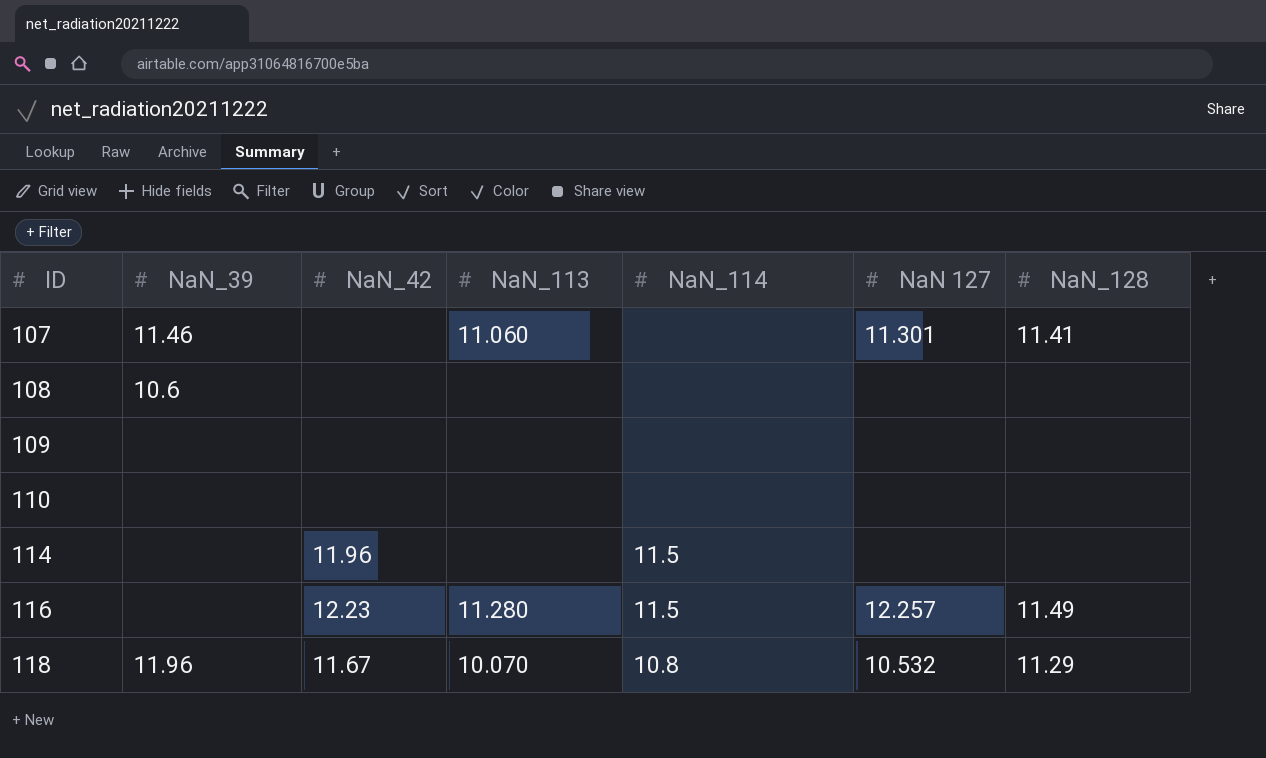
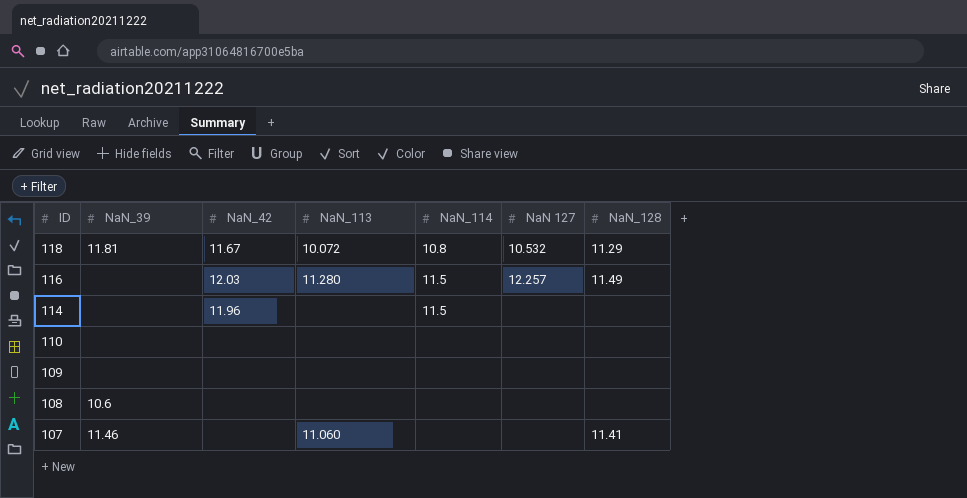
row order: ID ascending -> ID descending
118 | NaN_39: 11.96 -> 11.81
118 | NaN_113: 10.070 -> 10.072
116 | NaN_42: 12.23 -> 12.03
107 | NaN 127: 11.301 -> none

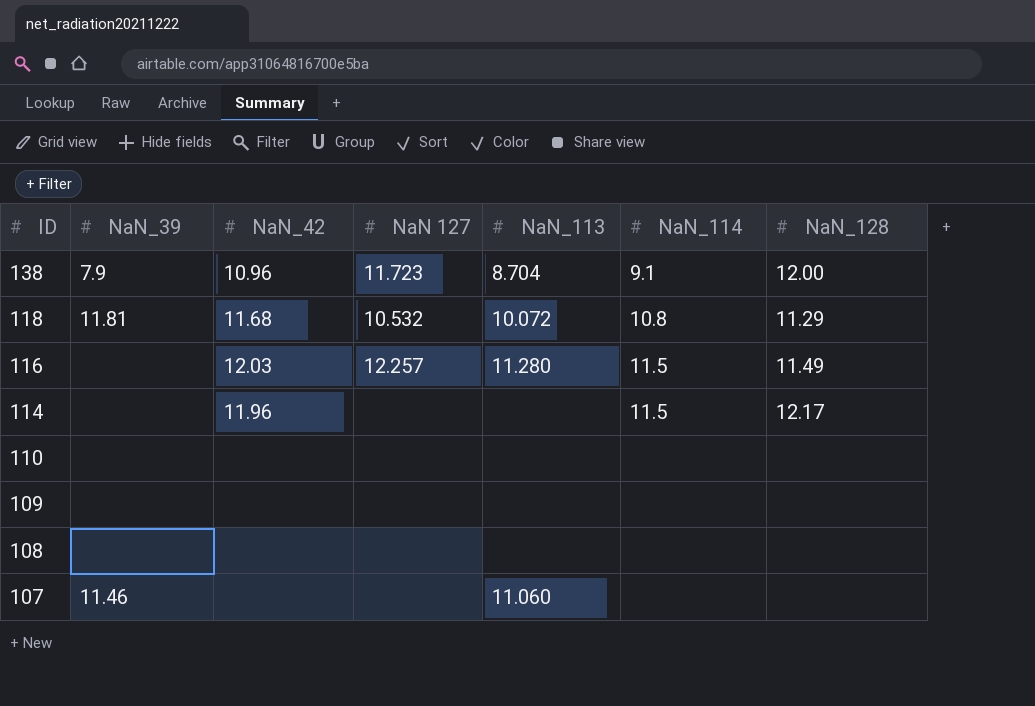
column NaN 127 | position: 6 -> 4
row 138: none -> 7.9 | 10.96 | 11.723 | 8.704 | 9.1 | 12.00
118 | NaN_42: 11.67 -> 11.68
114 | NaN_128: none -> 12.17
108 | NaN_39: 10.6 -> none
107 | NaN_128: 11.41 -> none

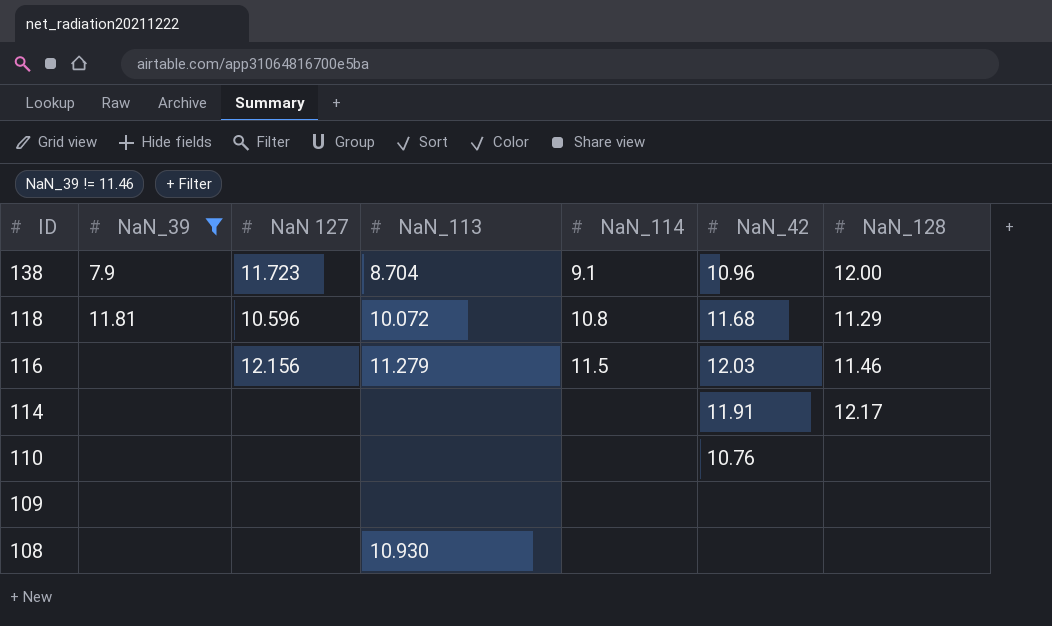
filter: none -> NaN_39 != 11.46
column NaN_42 | position: 3 -> 6
118 | NaN 127: 10.532 -> 10.596
116 | NaN 127: 12.257 -> 12.156
116 | NaN_113: 11.280 -> 11.279
116 | NaN_128: 11.49 -> 11.46
114 | NaN_114: 11.5 -> none
114 | NaN_42: 11.96 -> 11.91
110 | NaN_42: none -> 10.76
108 | NaN_113: none -> 10.930

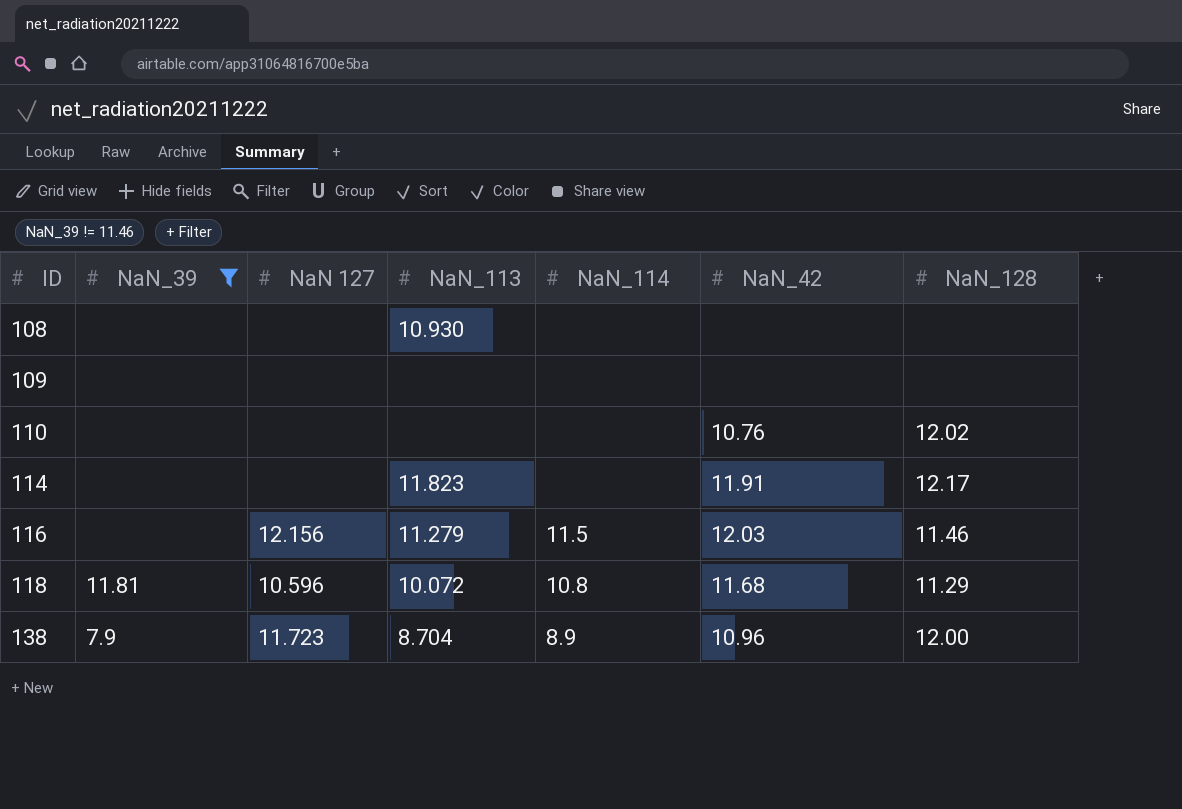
row order: ID descending -> ID ascending
110 | NaN_128: none -> 12.02
114 | NaN_113: none -> 11.823
138 | NaN_114: 9.1 -> 8.9

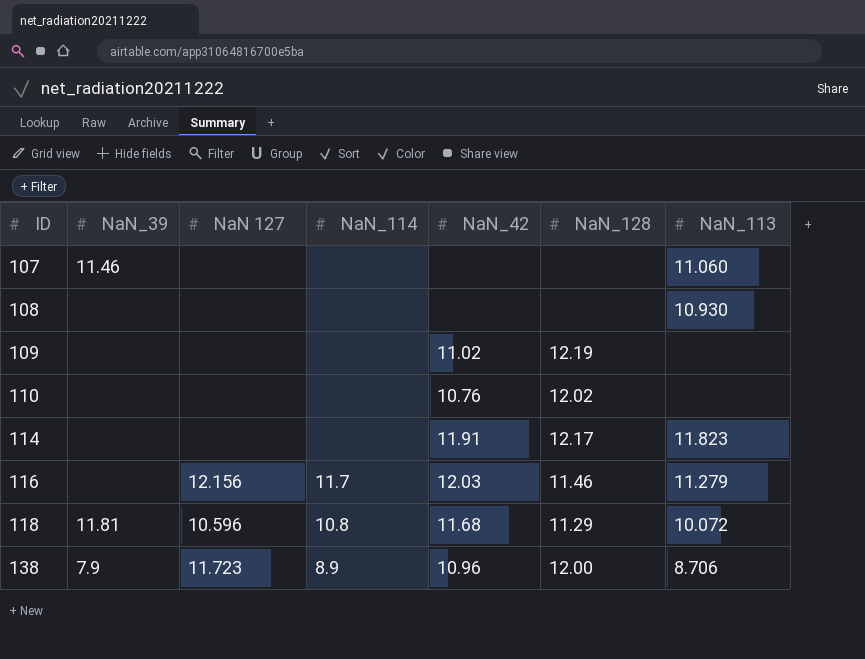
filter: NaN_39 != 11.46 -> none
column NaN_113 | position: 4 -> 7
109 | NaN_42: none -> 11.02
109 | NaN_128: none -> 12.19
116 | NaN_114: 11.5 -> 11.7
138 | NaN_113: 8.704 -> 8.706

